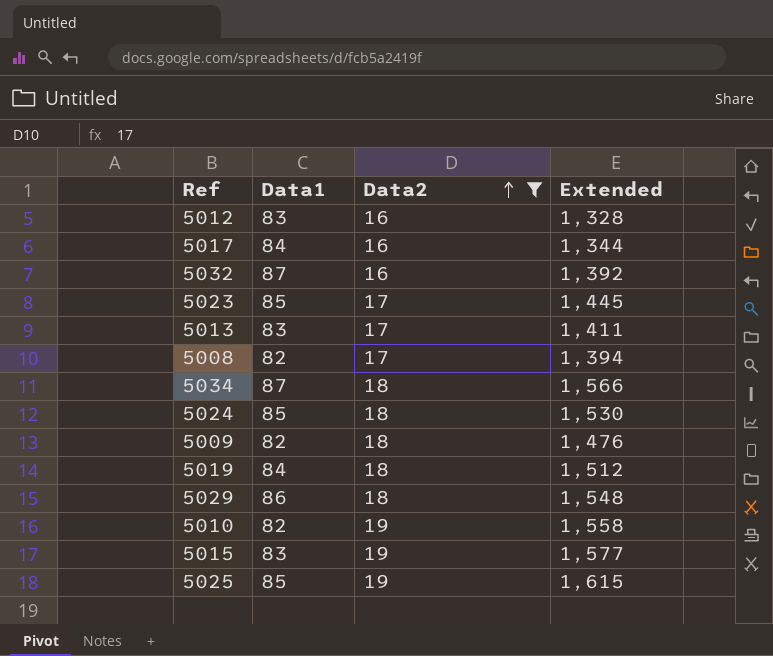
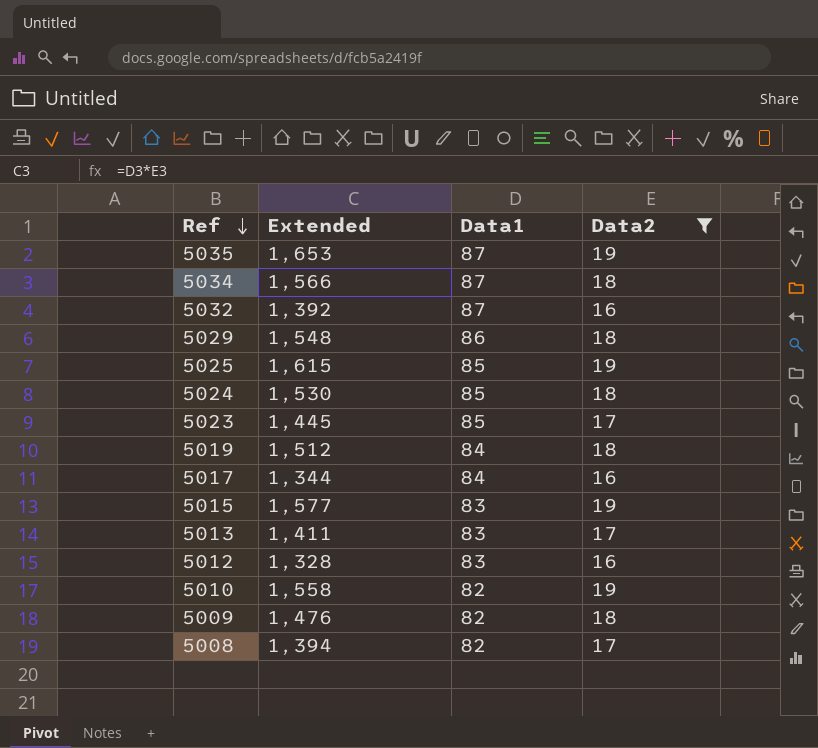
row order: Data2 ascending -> Ref descending
column Extended | position: 4 -> 2
row 5035: none -> 1,653 | 87 | 19

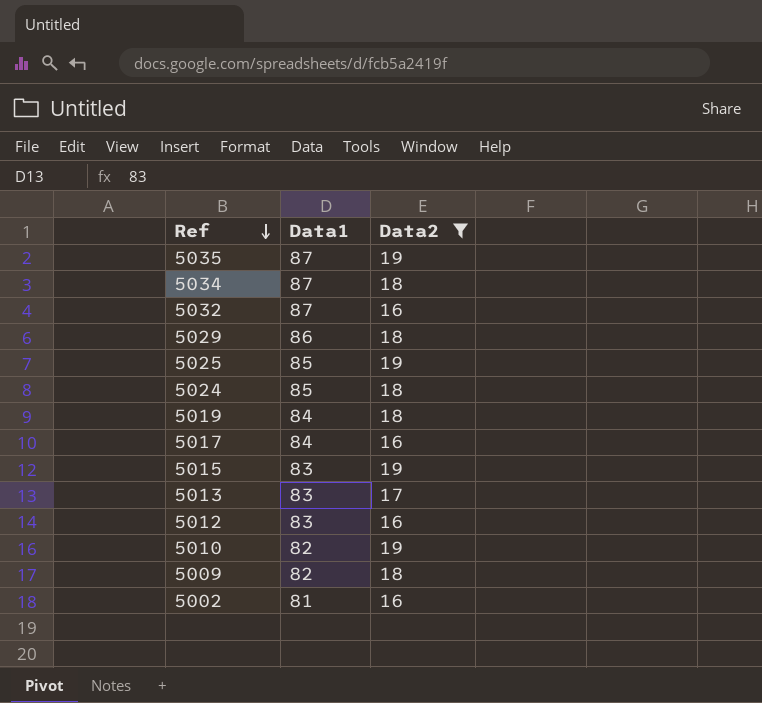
column Extended | formula: [Data1] * [Data2] -> none
row 5023: 1,445 | 85 | 17 -> none
row 5008: 1,394 | 82 | 17 -> none
row 5002: none -> 81 | 16

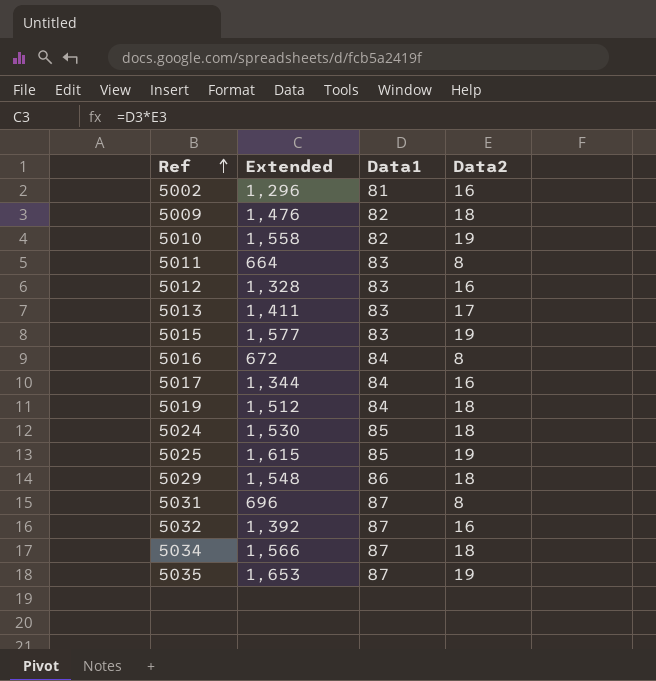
filter: Data2 != 8 -> none
row order: Ref descending -> Ref ascending
column Extended | formula: none -> [Data1] * [Data2]

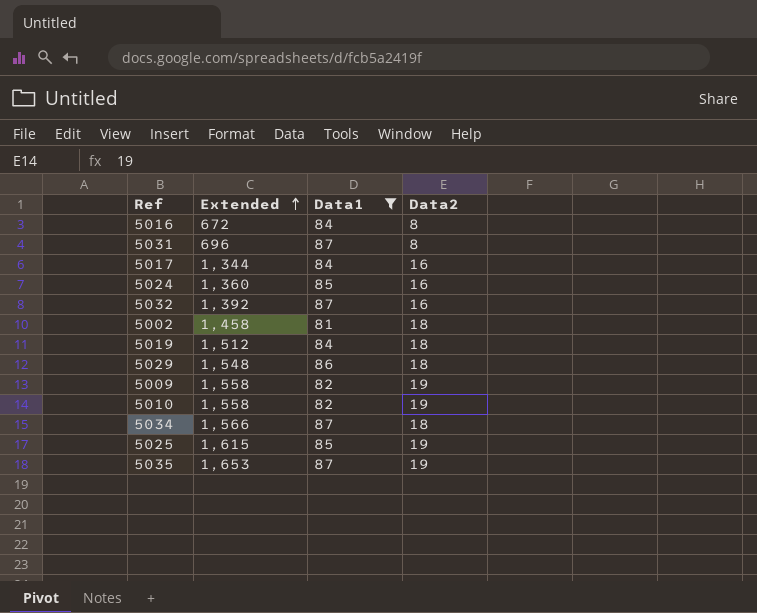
filter: none -> Data1 != 83
row order: Ref ascending -> Extended ascending
5024 | Extended: 1,530 -> 1,360
5024 | Data2: 18 -> 16
5002 | Extended: 1,296 -> 1,458
5002 | Data2: 16 -> 18
5009 | Extended: 1,476 -> 1,558
5009 | Data2: 18 -> 19

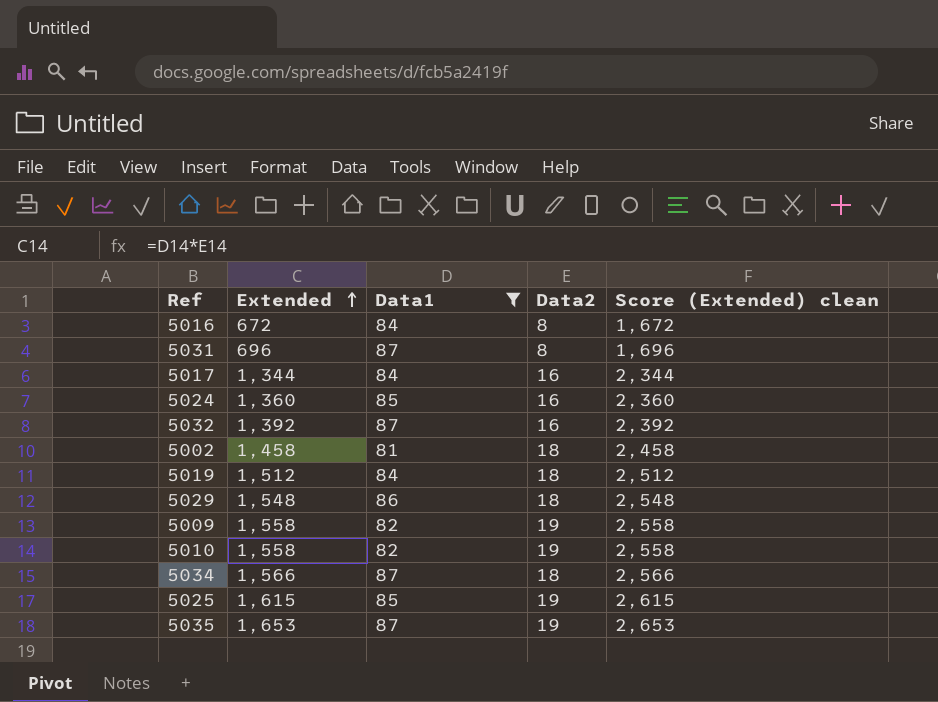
column Score (Extended) clean | formula: none -> [Extended] + 1000

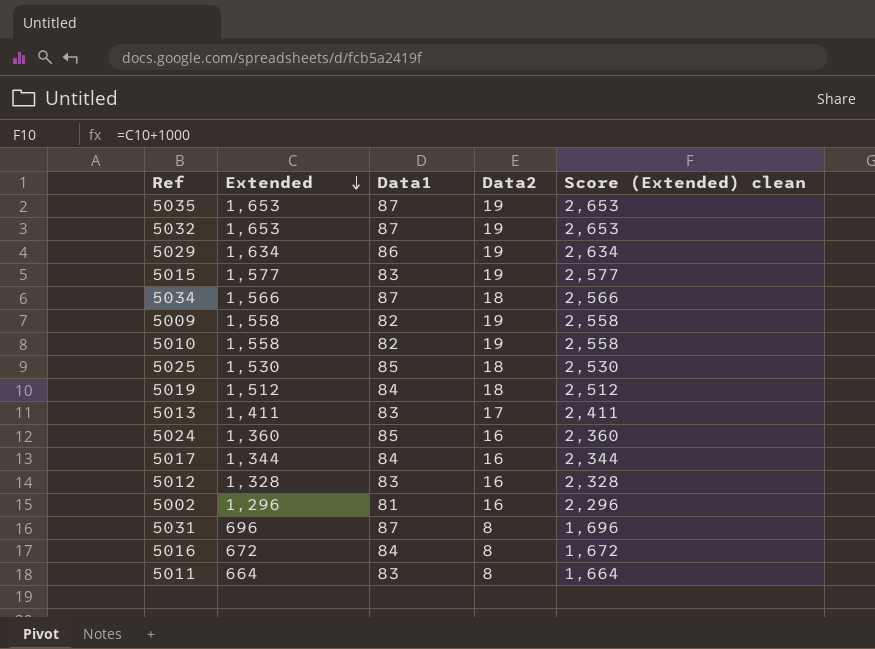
filter: Data1 != 83 -> none
row order: Extended ascending -> Extended descending
5032 | Extended: 1,392 -> 1,653
5032 | Data2: 16 -> 19
5032 | Score (Extended) clean: 2,392 -> 2,653
5029 | Extended: 1,548 -> 1,634
5029 | Data2: 18 -> 19
5029 | Score (Extended) clean: 2,548 -> 2,634
5025 | Extended: 1,615 -> 1,530
5025 | Data2: 19 -> 18
5025 | Score (Extended) clean: 2,615 -> 2,530
5002 | Extended: 1,458 -> 1,296
5002 | Data2: 18 -> 16
5002 | Score (Extended) clean: 2,458 -> 2,296

